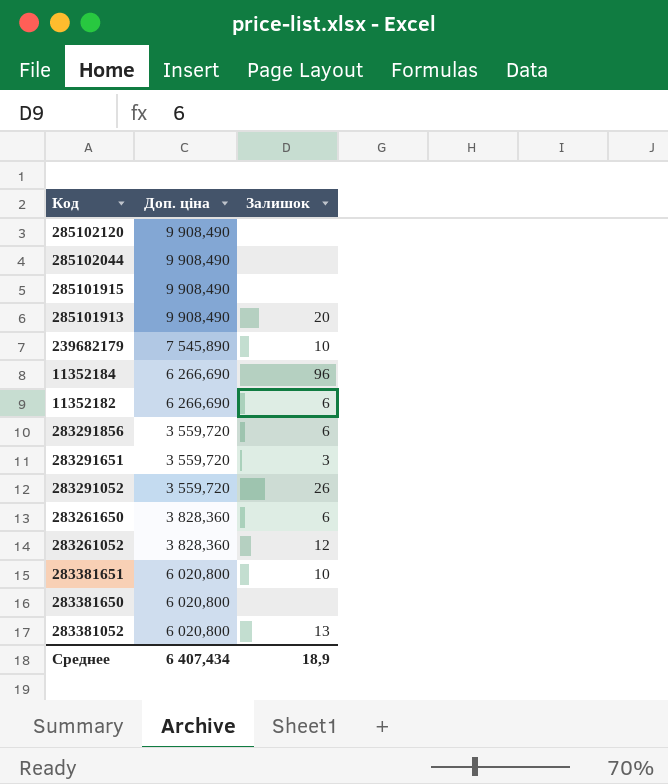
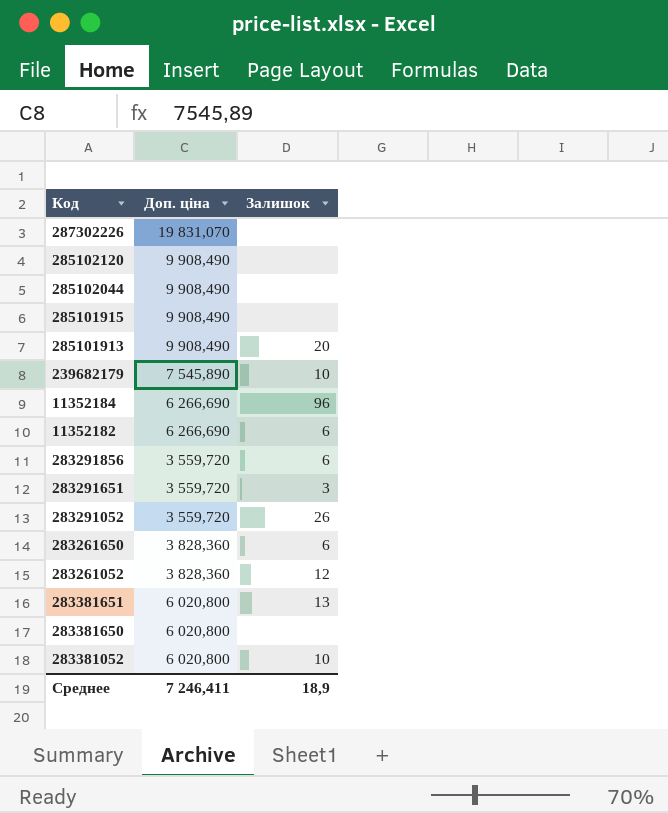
row 287302226: none -> 19 831,070 | none
283381651 | Залишок: 10 -> 13
283381052 | Залишок: 13 -> 10
Среднее | Доп. ціна: 6 407,434 -> 7 246,411

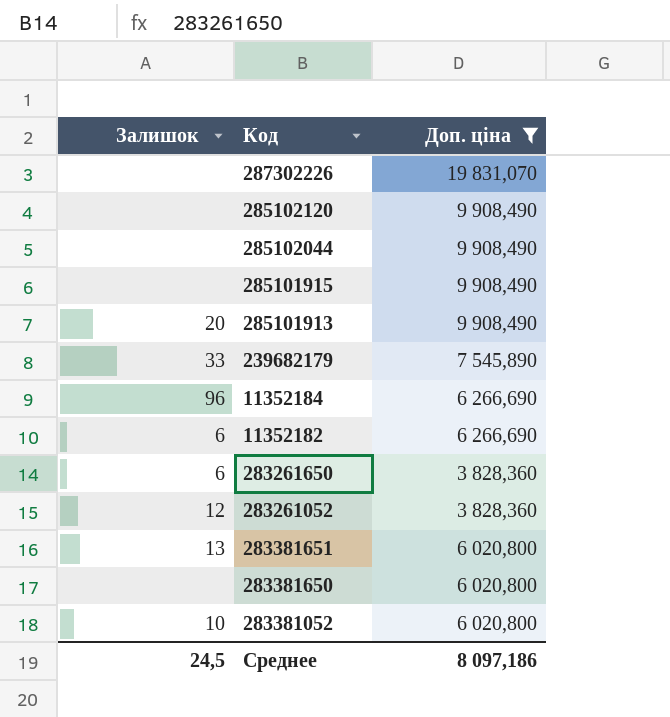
filter: none -> Доп. ціна != 3 559,720
column Залишок | position: 3 -> 1
239682179 | Залишок: 10 -> 33
Среднее | Залишок: 18,9 -> 24,5
Среднее | Доп. ціна: 7 246,411 -> 8 097,186

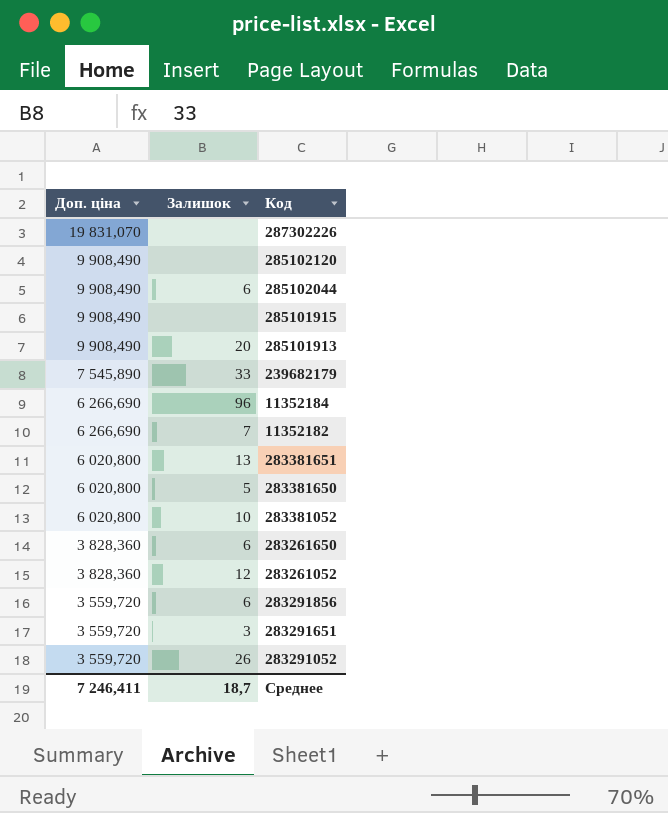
filter: Доп. ціна != 3 559,720 -> none
row order: none -> Доп. ціна descending
column Доп. ціна | position: 3 -> 1
285102044 | Залишок: none -> 6
11352182 | Залишок: 6 -> 7
283381650 | Залишок: none -> 5
Среднее | Доп. ціна: 8 097,186 -> 7 246,411
Среднее | Залишок: 24,5 -> 18,7

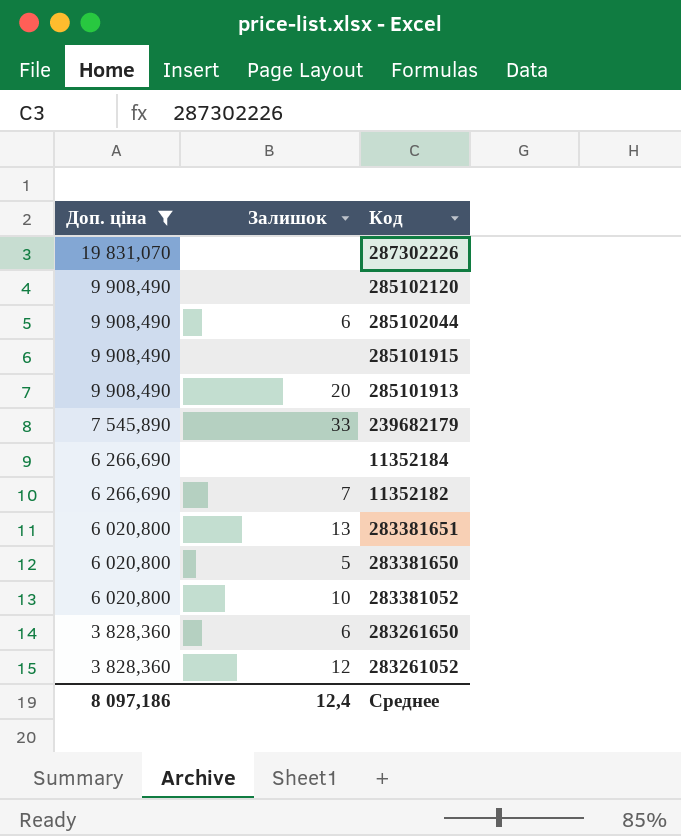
filter: none -> Доп. ціна != 3 559,720
11352184 | Залишок: 96 -> none
Среднее | Доп. ціна: 7 246,411 -> 8 097,186
Среднее | Залишок: 18,7 -> 12,4

